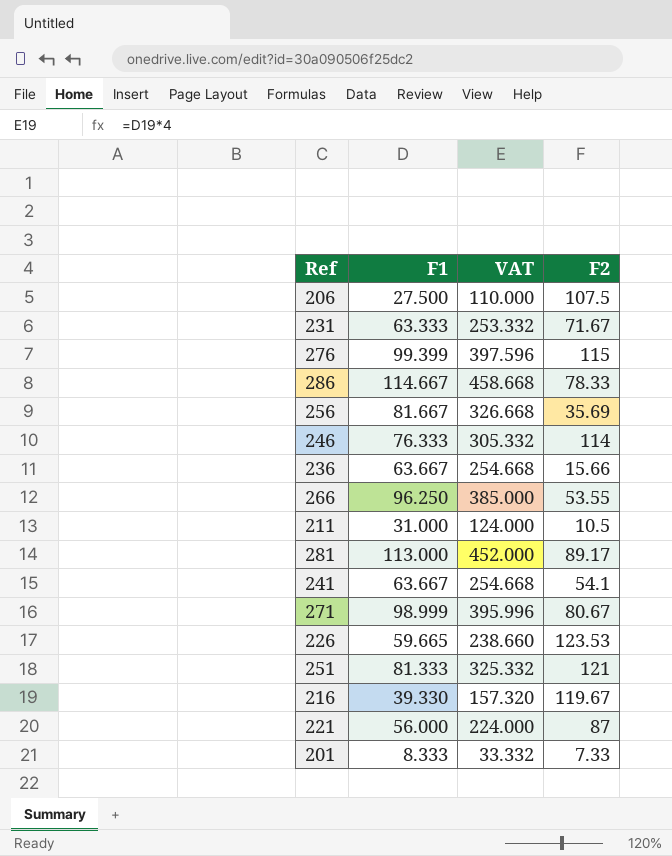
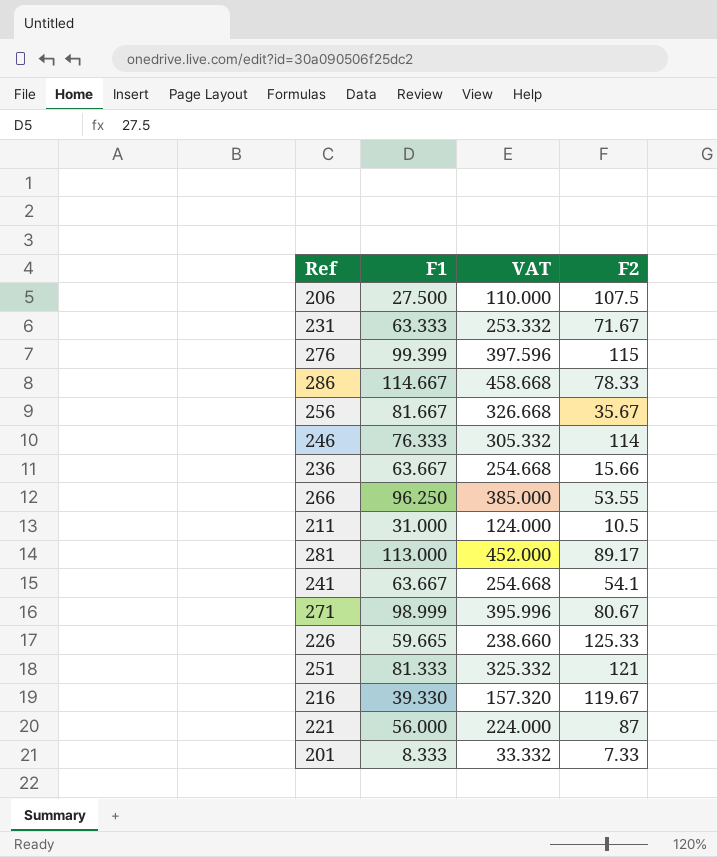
256 | F2: 35.69 -> 35.67
226 | F2: 123.53 -> 125.33

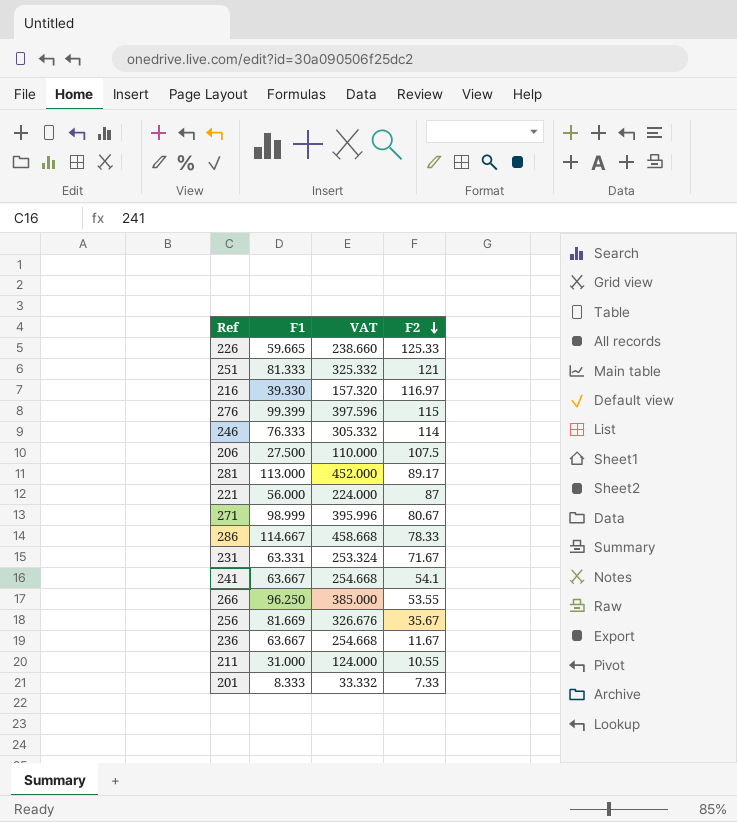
row order: none -> F2 descending
216 | F2: 119.67 -> 116.97
231 | F1: 63.333 -> 63.331
231 | VAT: 253.332 -> 253.324
256 | F1: 81.667 -> 81.669
256 | VAT: 326.668 -> 326.676
236 | F2: 15.66 -> 11.67
211 | F2: 10.5 -> 10.55

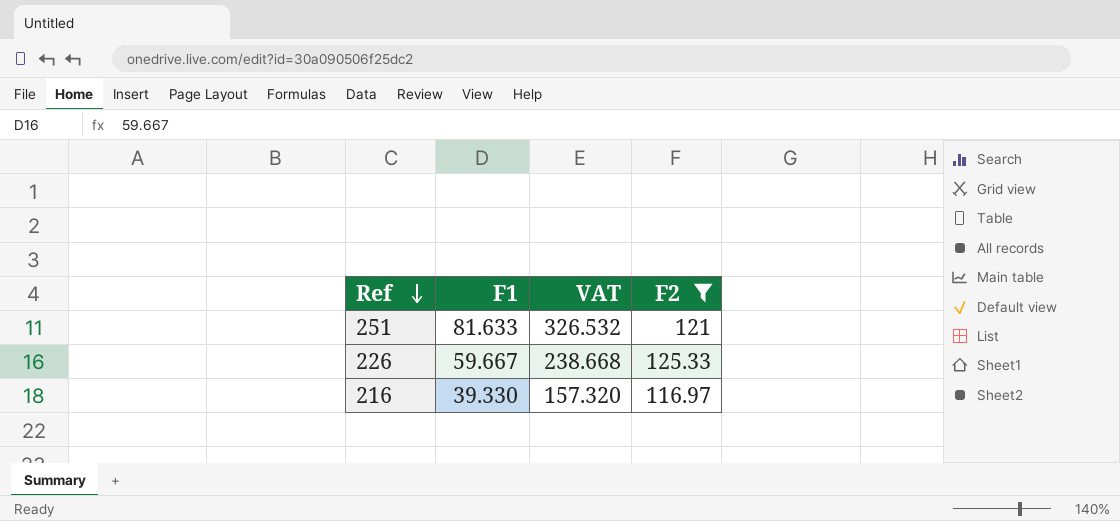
filter: none -> F2 >= 116.97
row order: F2 descending -> Ref descending
251 | F1: 81.333 -> 81.633
251 | VAT: 325.332 -> 326.532
226 | F1: 59.665 -> 59.667
226 | VAT: 238.660 -> 238.668

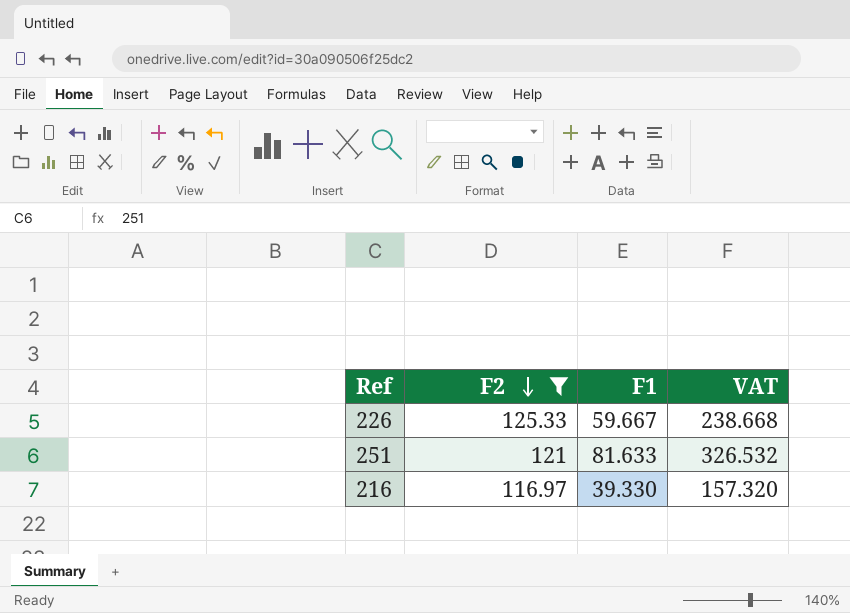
row order: Ref descending -> F2 descending
column F2 | position: 4 -> 2

